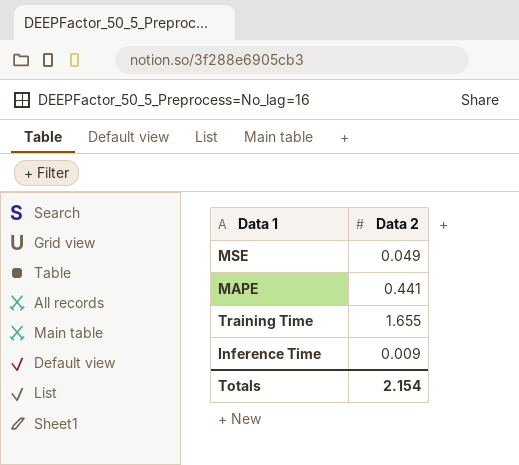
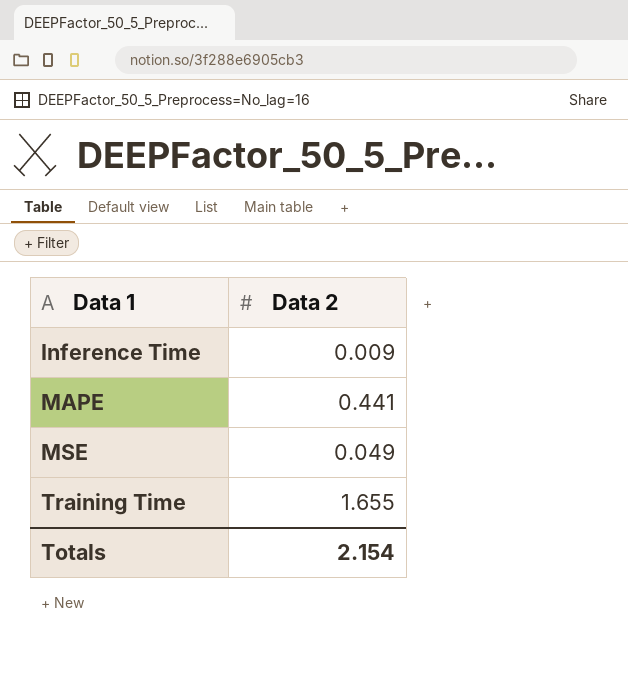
row order: none -> Data 1 ascending

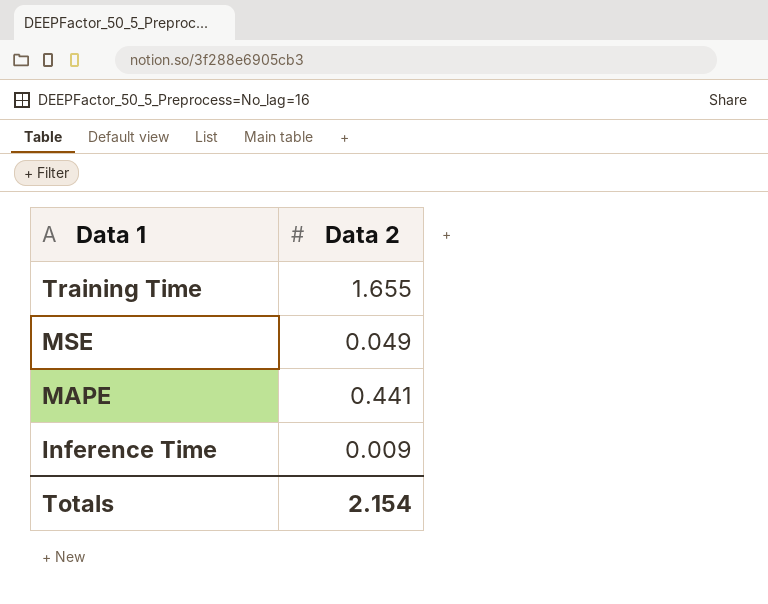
row order: Data 1 ascending -> Data 1 descending

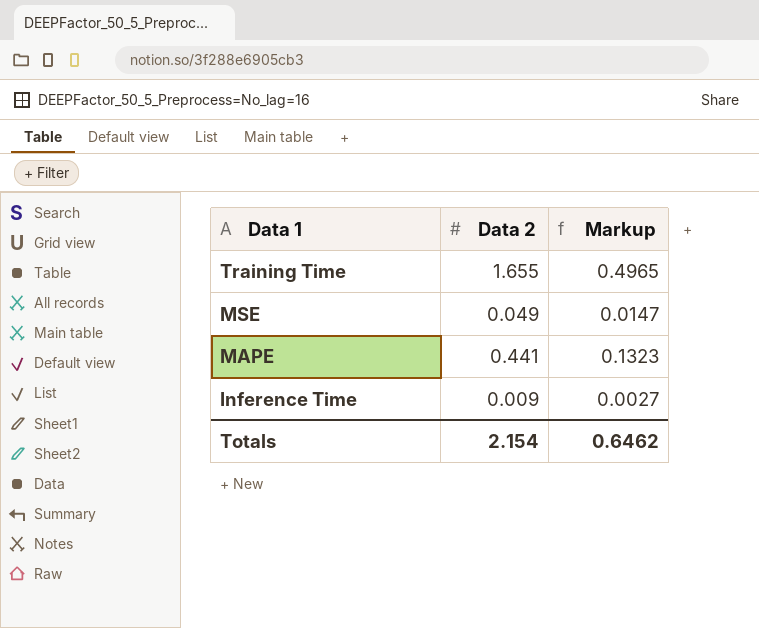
column Markup | formula: none -> [Data 2] * 0.3

